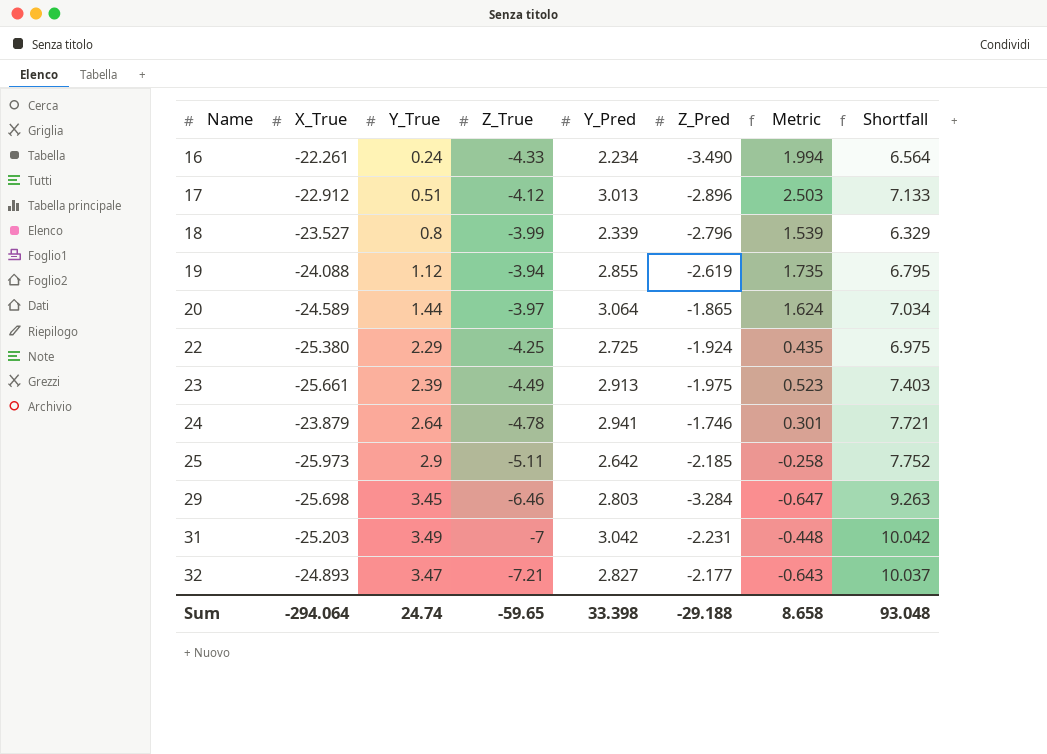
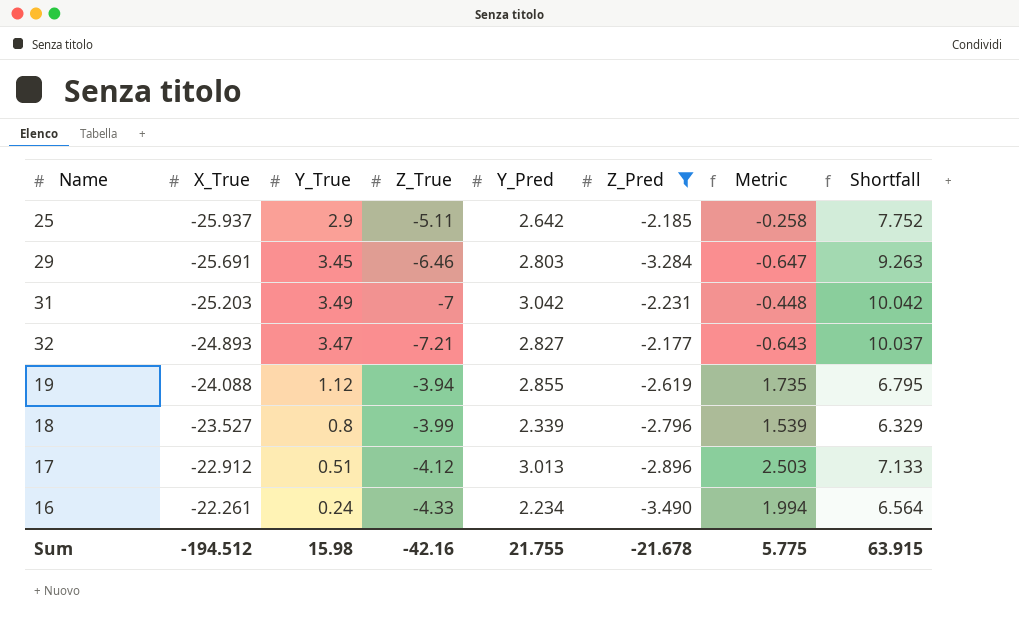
filter: none -> Z_Pred <= -2.177
row order: Name ascending -> X_True ascending
25 | X_True: -25.973 -> -25.937
29 | X_True: -25.698 -> -25.691
Sum | X_True: -294.064 -> -194.512
Sum | Y_True: 24.74 -> 15.98
Sum | Z_True: -59.65 -> -42.16
Sum | Y_Pred: 33.398 -> 21.755
Sum | Z_Pred: -29.188 -> -21.678
Sum | Metric: 8.658 -> 5.775
Sum | Shortfall: 93.048 -> 63.915

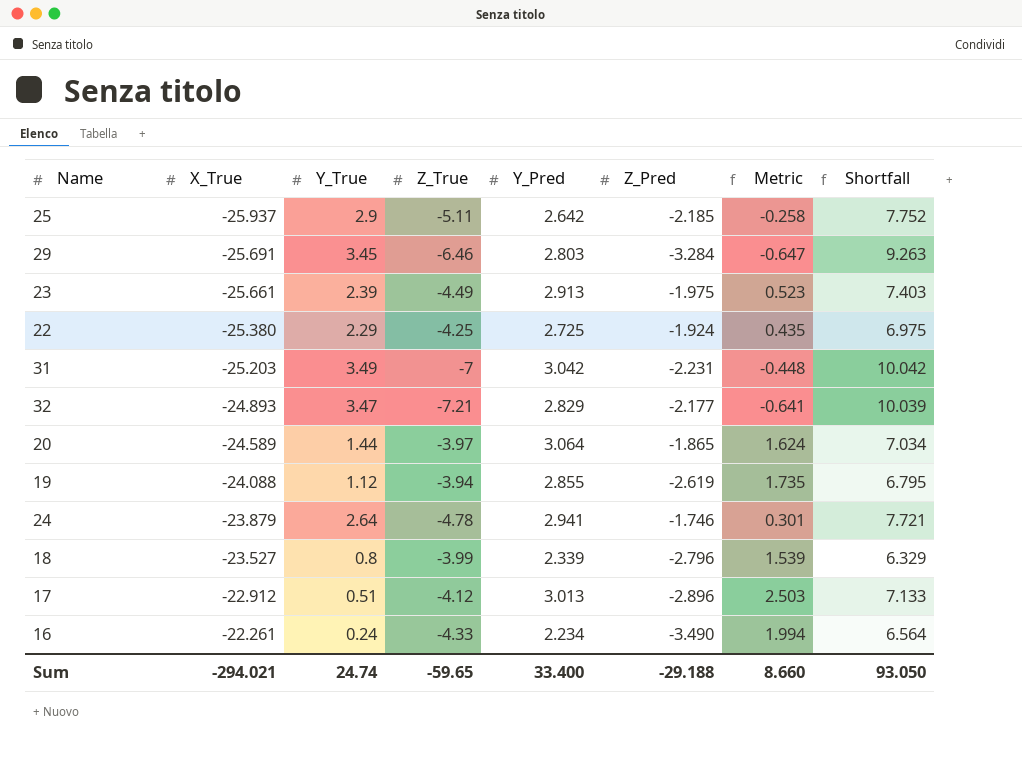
filter: Z_Pred <= -2.177 -> none
32 | Y_Pred: 2.827 -> 2.829
32 | Metric: -0.643 -> -0.641
32 | Shortfall: 10.037 -> 10.039
Sum | X_True: -194.512 -> -294.021
Sum | Y_True: 15.98 -> 24.74
Sum | Z_True: -42.16 -> -59.65
Sum | Y_Pred: 21.755 -> 33.400
Sum | Z_Pred: -21.678 -> -29.188
Sum | Metric: 5.775 -> 8.660
Sum | Shortfall: 63.915 -> 93.050

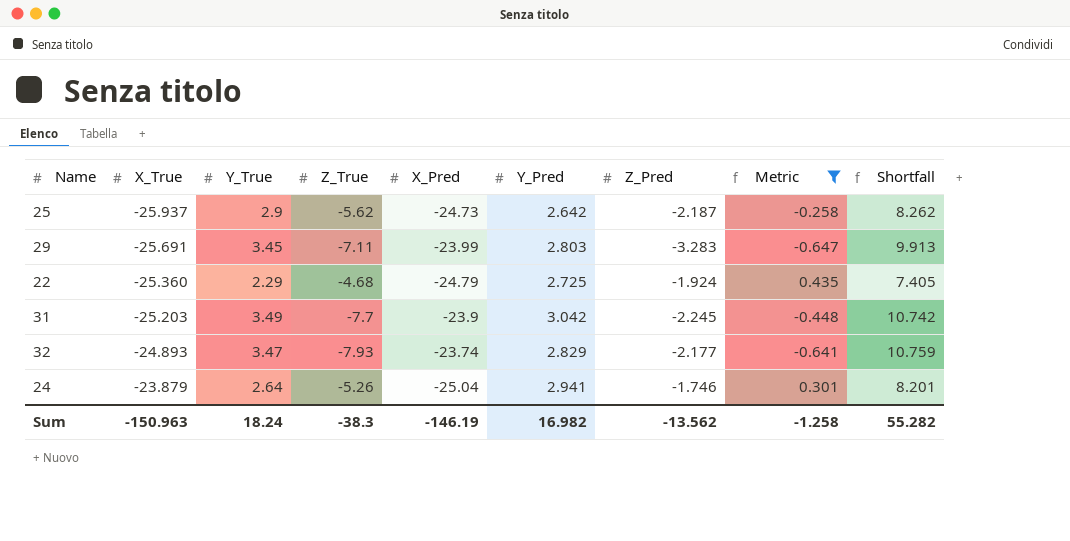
filter: none -> Metric <= 0.435
column X_Pred | position: none -> 5
25 | Z_True: -5.11 -> -5.62
25 | Z_Pred: -2.185 -> -2.187
25 | Shortfall: 7.752 -> 8.262
29 | Z_True: -6.46 -> -7.11
29 | Z_Pred: -3.284 -> -3.283
29 | Shortfall: 9.263 -> 9.913
22 | X_True: -25.380 -> -25.360
22 | Z_True: -4.25 -> -4.68
22 | Shortfall: 6.975 -> 7.405
31 | Z_True: -7 -> -7.7
31 | Z_Pred: -2.231 -> -2.245
31 | Shortfall: 10.042 -> 10.742
32 | Z_True: -7.21 -> -7.93
32 | Shortfall: 10.039 -> 10.759
24 | Z_True: -4.78 -> -5.26
24 | Shortfall: 7.721 -> 8.201
Sum | X_True: -294.021 -> -150.963
Sum | Y_True: 24.74 -> 18.24
Sum | Z_True: -59.65 -> -38.3
Sum | Y_Pred: 33.400 -> 16.982
Sum | Z_Pred: -29.188 -> -13.562
Sum | Metric: 8.660 -> -1.258
Sum | Shortfall: 93.050 -> 55.282

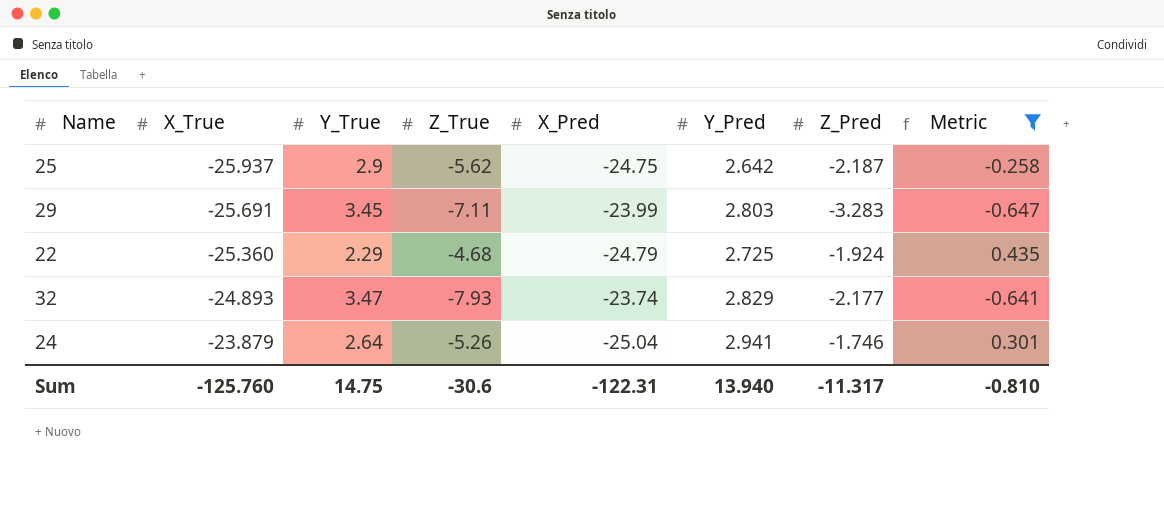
column Shortfall | formula: [Y_Pred] - [Z_True] -> none
row 31: -25.203 | 3.49 | -7.7 | -23.9 | 3.042 | -2.245 | -0.448 | 10.742 -> none
25 | X_Pred: -24.73 -> -24.75
Sum | X_True: -150.963 -> -125.760
Sum | Y_True: 18.24 -> 14.75
Sum | Z_True: -38.3 -> -30.6
Sum | X_Pred: -146.19 -> -122.31
Sum | Y_Pred: 16.982 -> 13.940
Sum | Z_Pred: -13.562 -> -11.317
Sum | Metric: -1.258 -> -0.810

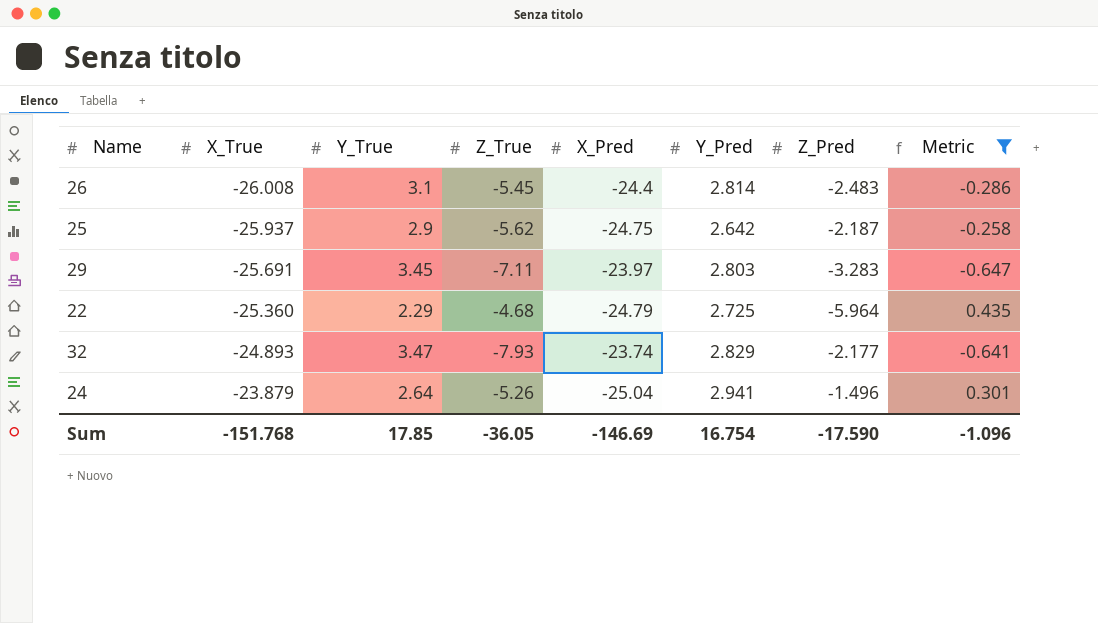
row 26: none -> -26.008 | 3.1 | -5.45 | -24.4 | 2.814 | -2.483 | -0.286
29 | X_Pred: -23.99 -> -23.97
22 | Z_Pred: -1.924 -> -5.964
24 | Z_Pred: -1.746 -> -1.496
Sum | X_True: -125.760 -> -151.768
Sum | Y_True: 14.75 -> 17.85
Sum | Z_True: -30.6 -> -36.05
Sum | X_Pred: -122.31 -> -146.69
Sum | Y_Pred: 13.940 -> 16.754
Sum | Z_Pred: -11.317 -> -17.590
Sum | Metric: -0.810 -> -1.096

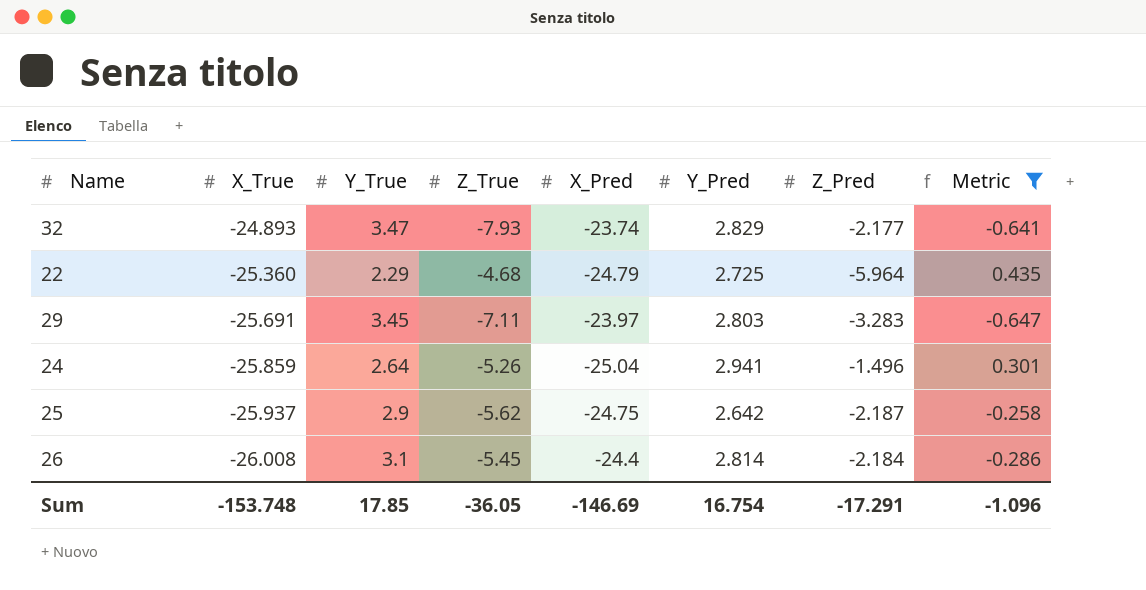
row order: X_True ascending -> X_True descending
24 | X_True: -23.879 -> -25.859
26 | Z_Pred: -2.483 -> -2.184
Sum | X_True: -151.768 -> -153.748
Sum | Z_Pred: -17.590 -> -17.291

